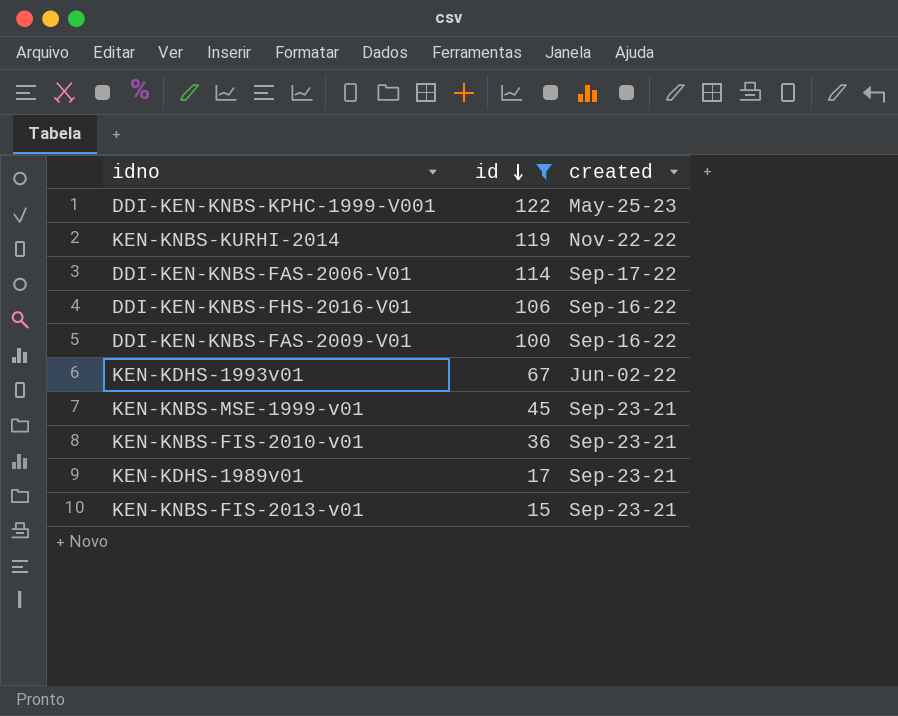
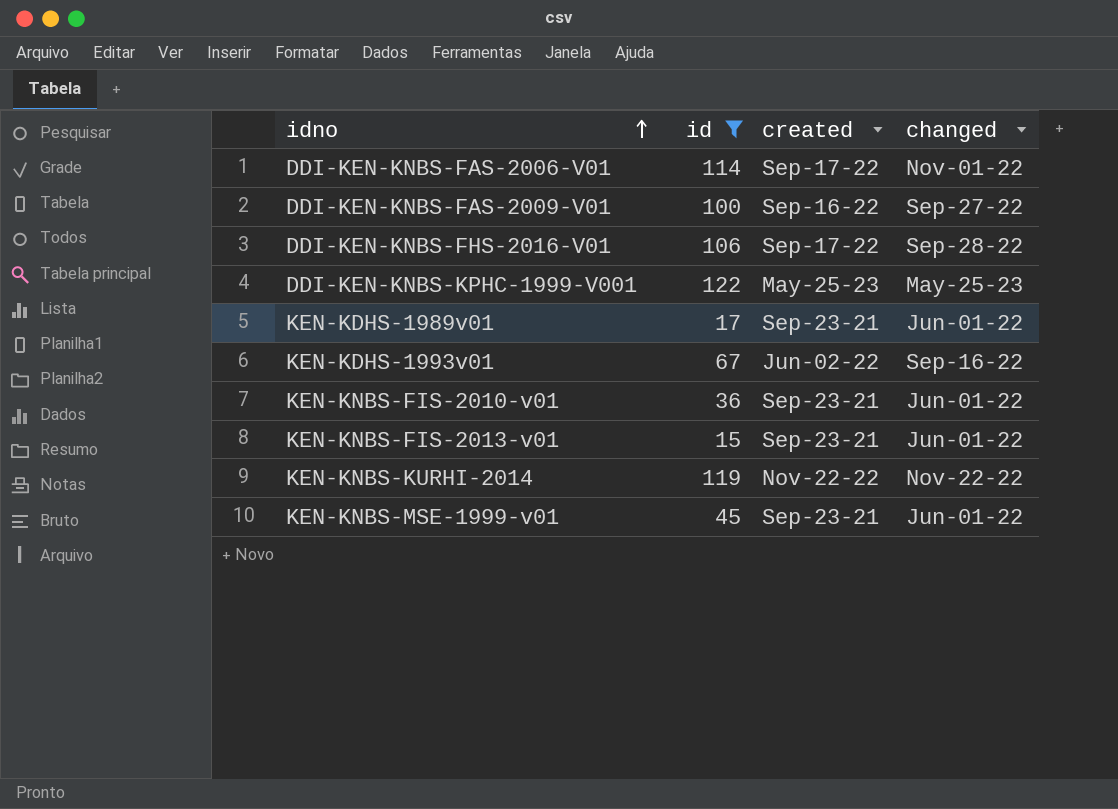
row order: id descending -> idno ascending
column changed | position: none -> 4
DDI-KEN-KNBS-FHS-2016-V01 | created: Sep-16-22 -> Sep-17-22

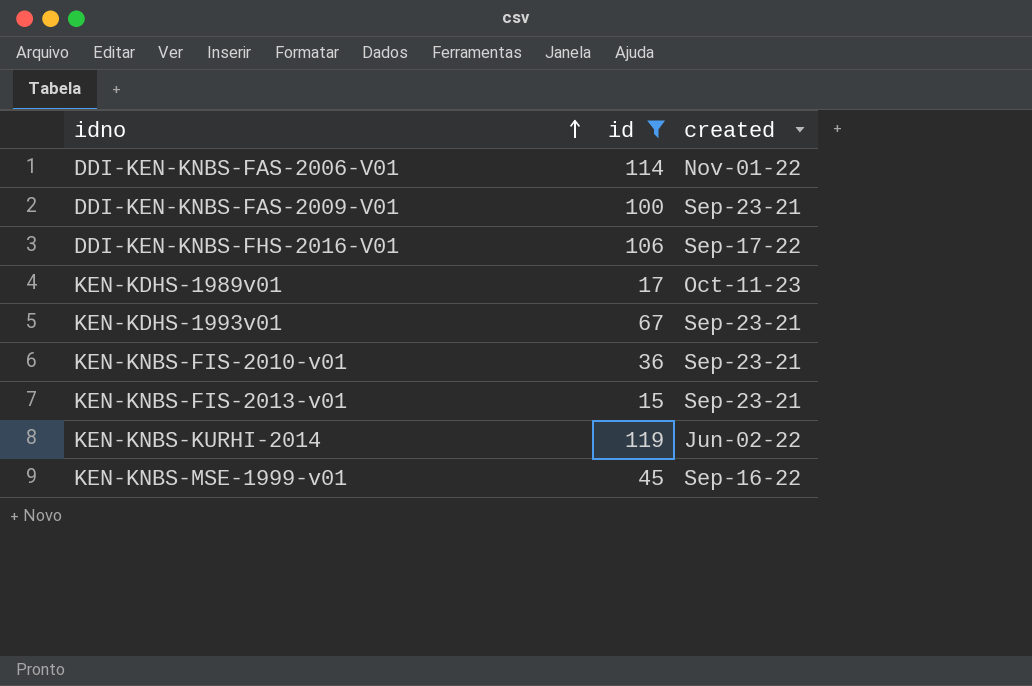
column changed | position: 4 -> none
row DDI-KEN-KNBS-KPHC-1999-V001: 122 | May-25-23 | May-25-23 -> none
DDI-KEN-KNBS-FAS-2006-V01 | created: Sep-17-22 -> Nov-01-22
DDI-KEN-KNBS-FAS-2009-V01 | created: Sep-16-22 -> Sep-23-21
KEN-KDHS-1989v01 | created: Sep-23-21 -> Oct-11-23
KEN-KDHS-1993v01 | created: Jun-02-22 -> Sep-23-21
KEN-KNBS-KURHI-2014 | created: Nov-22-22 -> Jun-02-22
KEN-KNBS-MSE-1999-v01 | created: Sep-23-21 -> Sep-16-22

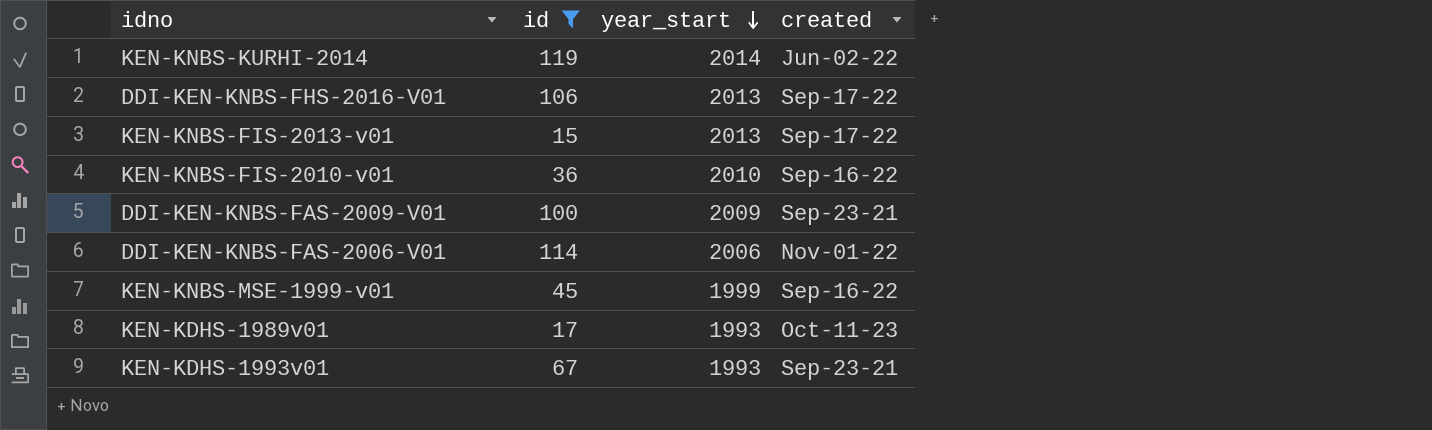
row order: idno ascending -> year_start descending
column year_start | position: none -> 3
KEN-KNBS-FIS-2013-v01 | created: Sep-23-21 -> Sep-17-22
KEN-KNBS-FIS-2010-v01 | created: Sep-23-21 -> Sep-16-22

